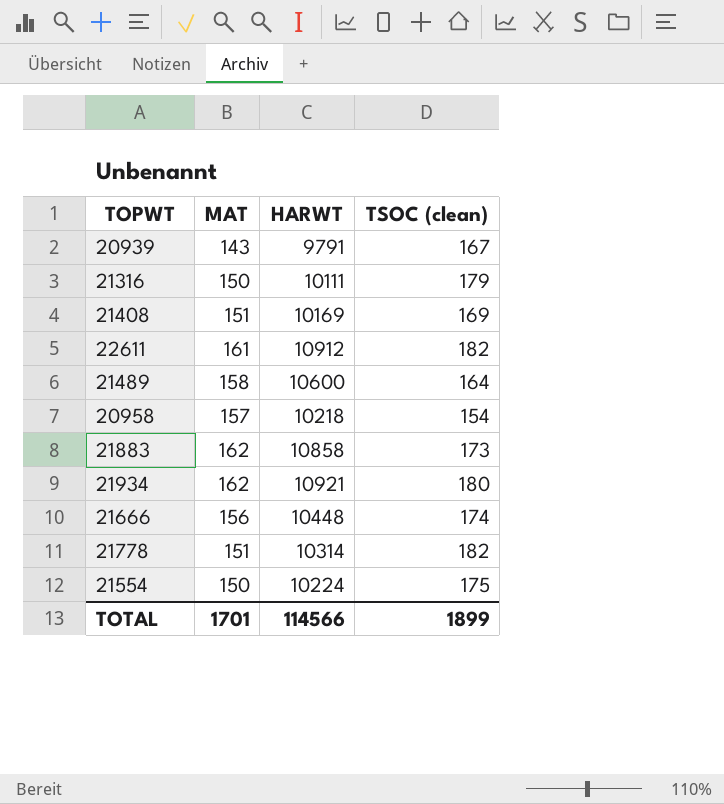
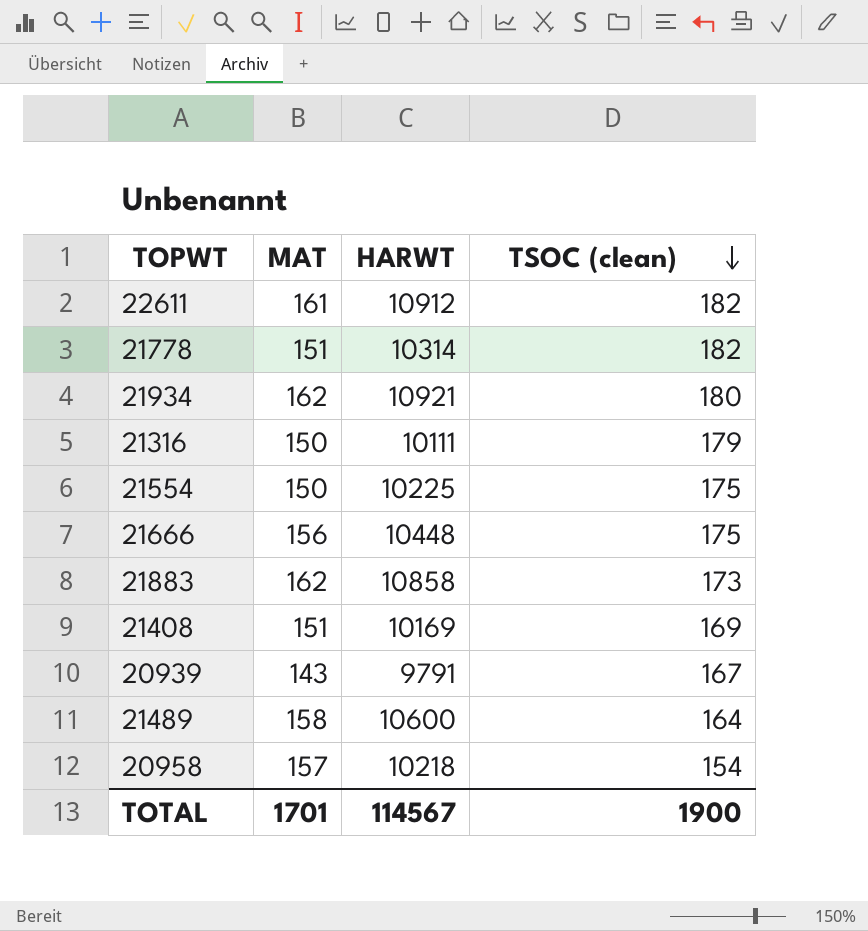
row order: none -> TSOC (clean) descending
21554 | HARWT: 10224 -> 10225
21666 | TSOC (clean): 174 -> 175
TOTAL | HARWT: 114566 -> 114567
TOTAL | TSOC (clean): 1899 -> 1900

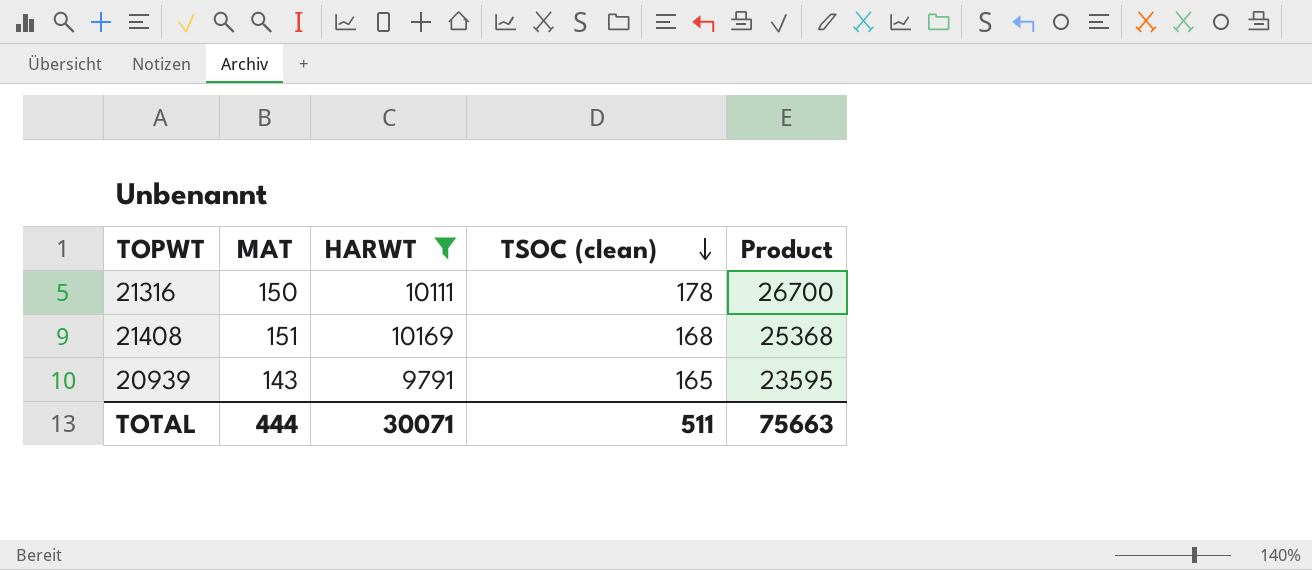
filter: none -> HARWT <= 10169
column Product | formula: none -> [MAT] * [TSOC (clean)]
21316 | TSOC (clean): 179 -> 178
21408 | TSOC (clean): 169 -> 168
20939 | TSOC (clean): 167 -> 165
TOTAL | MAT: 1701 -> 444
TOTAL | HARWT: 114567 -> 30071
TOTAL | TSOC (clean): 1900 -> 511

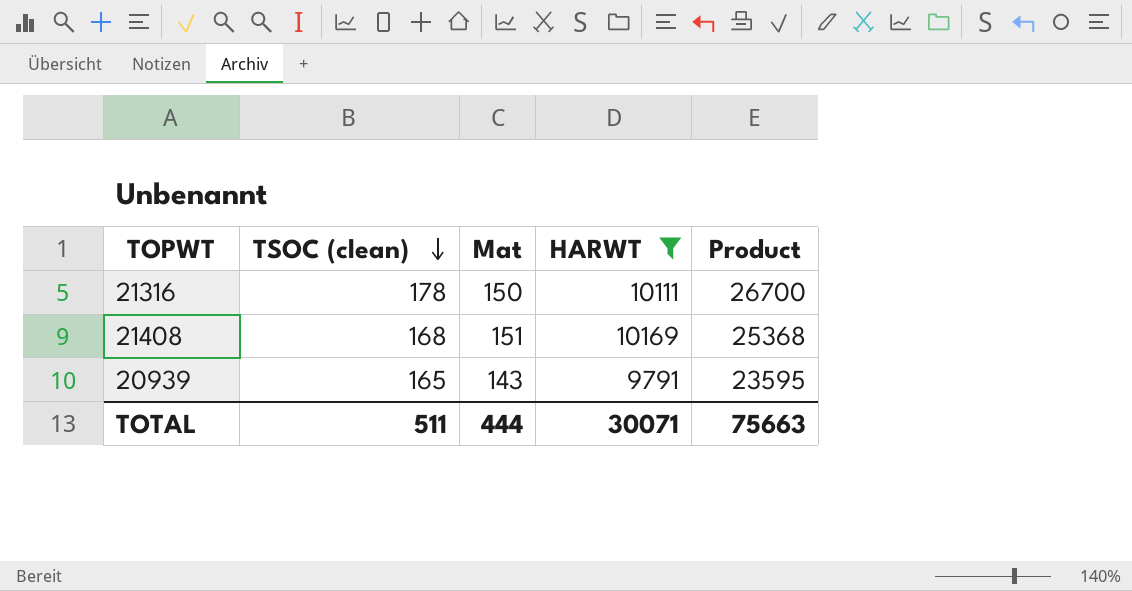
column TSOC (clean) | position: 4 -> 2
column name: MAT -> Mat

